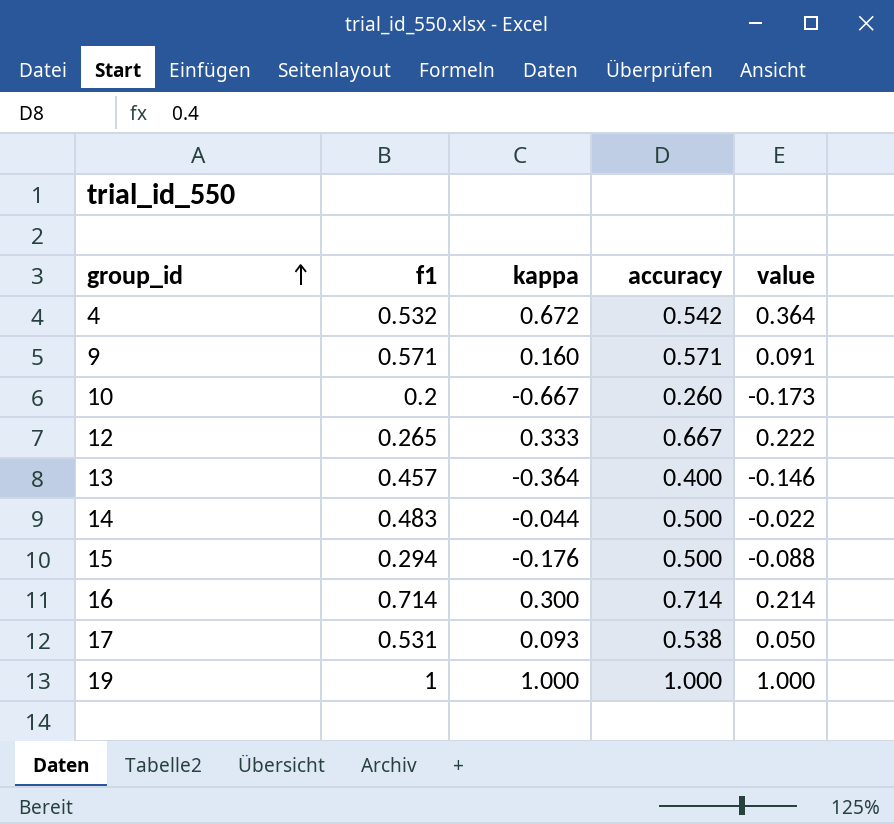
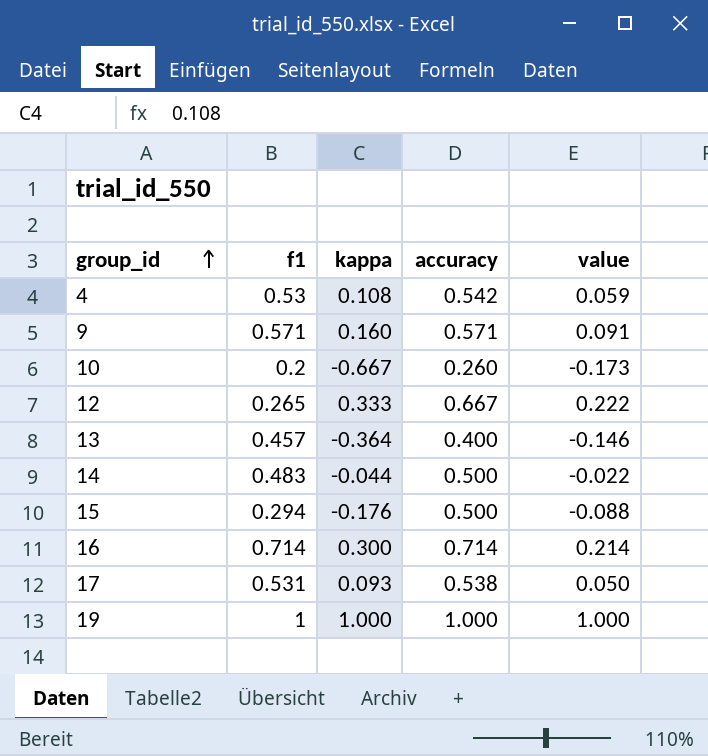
4 | f1: 0.532 -> 0.53
4 | kappa: 0.672 -> 0.108
4 | value: 0.364 -> 0.059

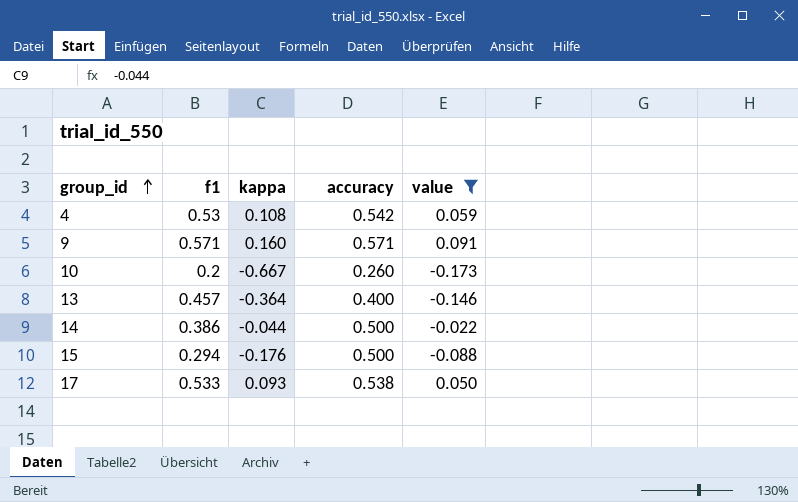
filter: none -> value <= 0.091
14 | f1: 0.483 -> 0.386
17 | f1: 0.531 -> 0.533

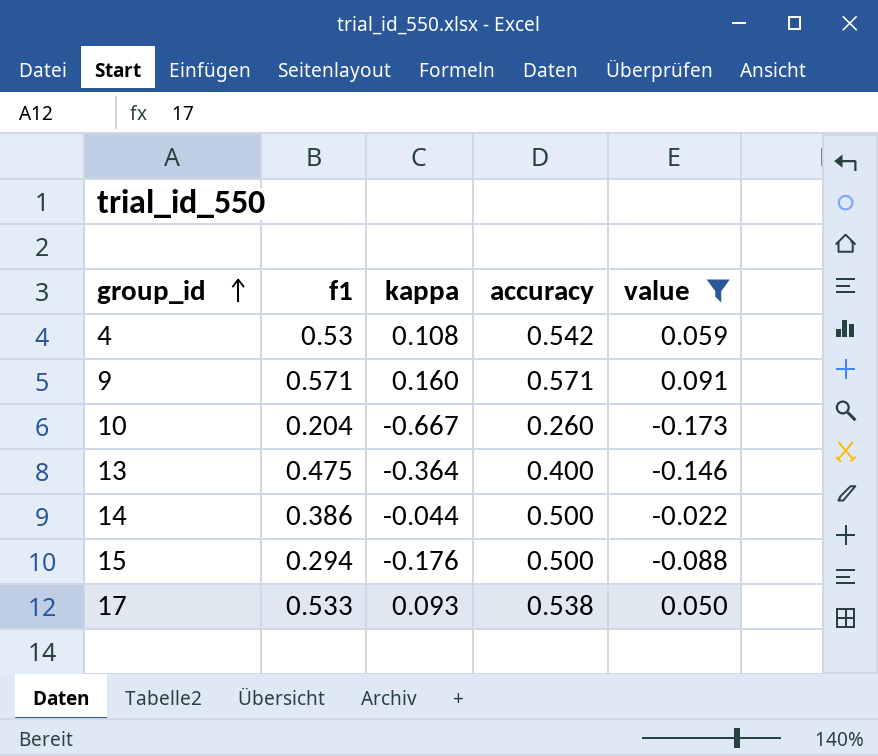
10 | f1: 0.2 -> 0.204
13 | f1: 0.457 -> 0.475

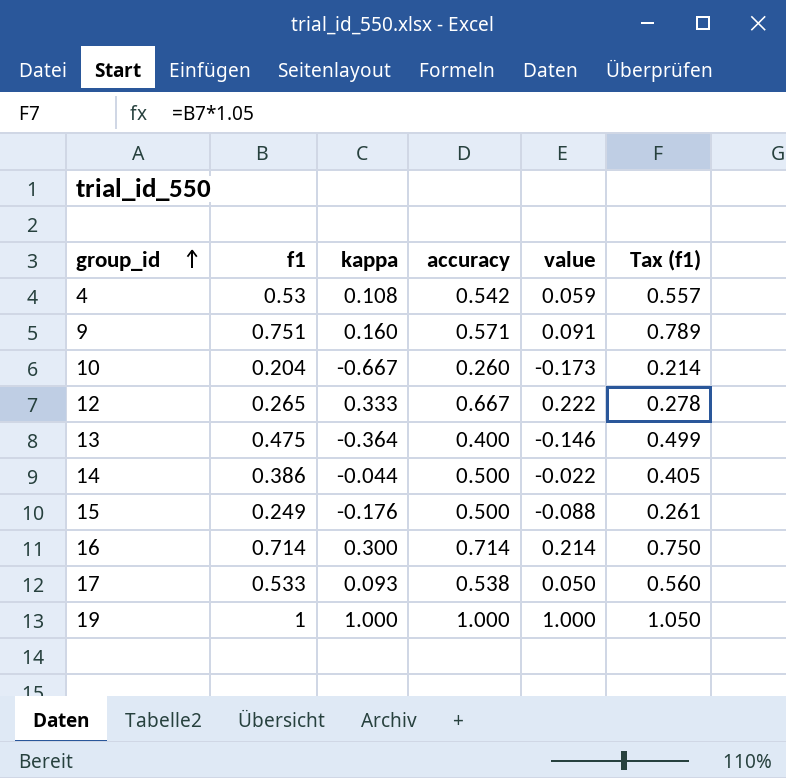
filter: value <= 0.091 -> none
column Tax (f1) | formula: none -> [f1] * 1.05
9 | f1: 0.571 -> 0.751
15 | f1: 0.294 -> 0.249

